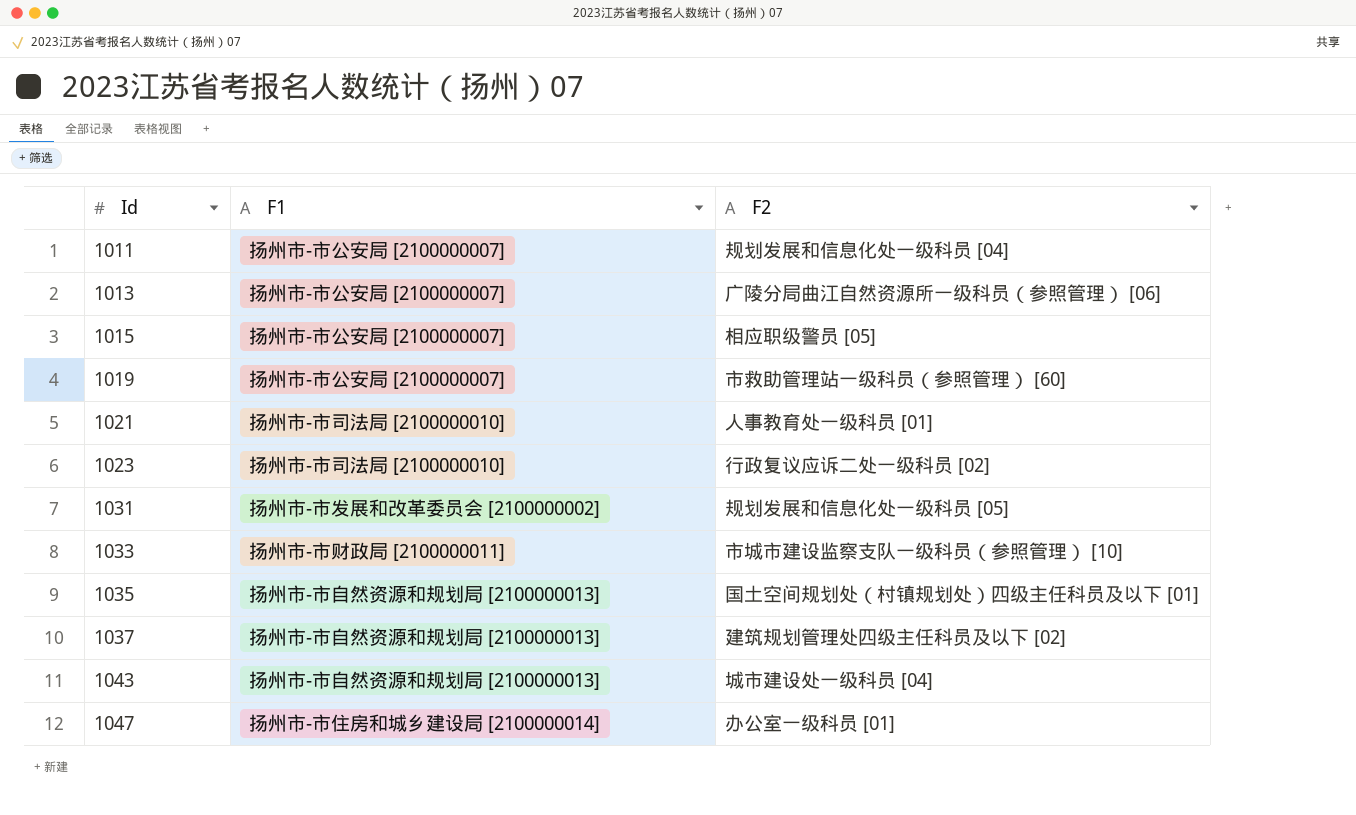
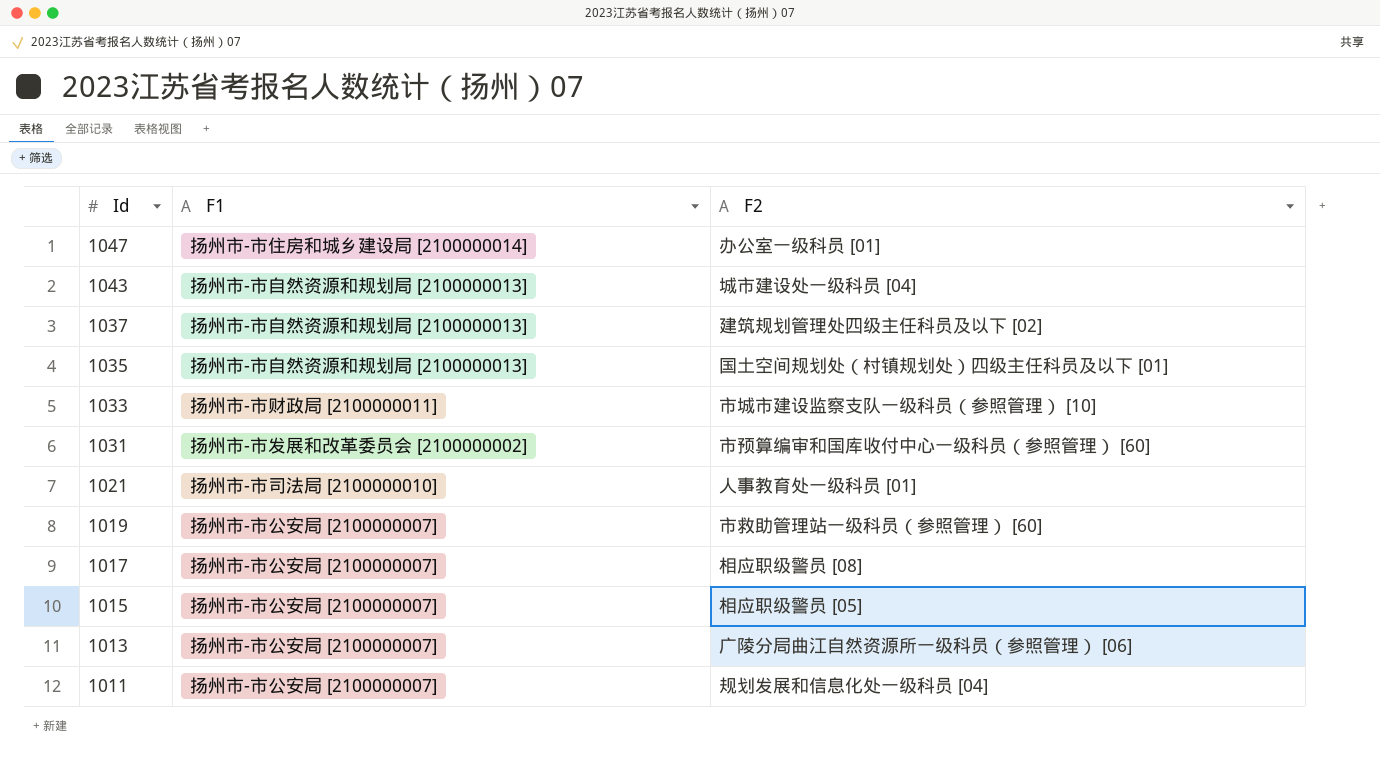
row order: Id ascending -> Id descending
row 1023: 扬州市-市司法局 [2100000010] | 行政复议应诉二处一级科员 [02] -> none
1031 | F2: 规划发展和信息化处一级科员 [05] -> 市预算编审和国库收付中心一级科员（参照管理） [60]
row 1017: none -> 扬州市-市公安局 [2100000007] | 相应职级警员 [08]

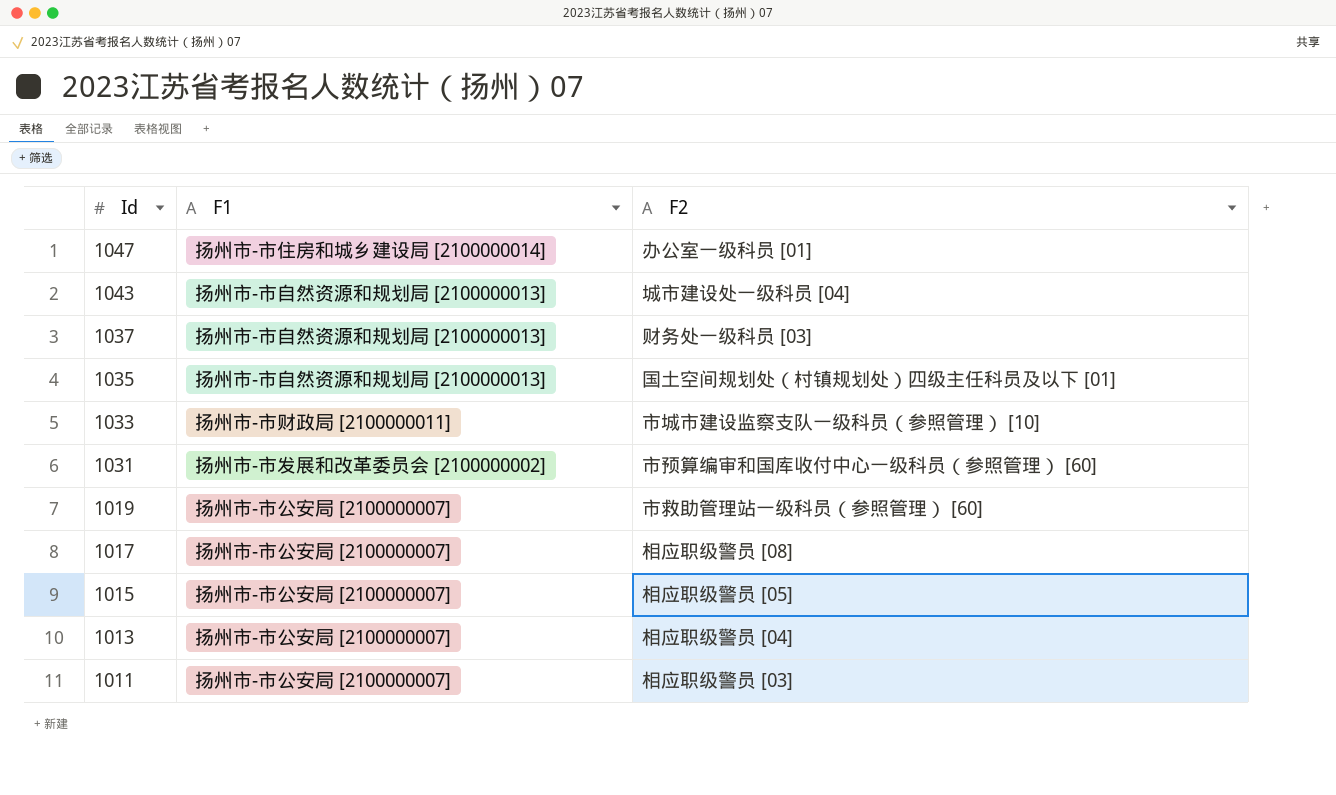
row 1021: 扬州市-市司法局 [2100000010] | 人事教育处一级科员 [01] -> none
1037 | F2: 建筑规划管理处四级主任科员及以下 [02] -> 财务处一级科员 [03]
1013 | F2: 广陵分局曲江自然资源所一级科员（参照管理） [06] -> 相应职级警员 [04]
1011 | F2: 规划发展和信息化处一级科员 [04] -> 相应职级警员 [03]

